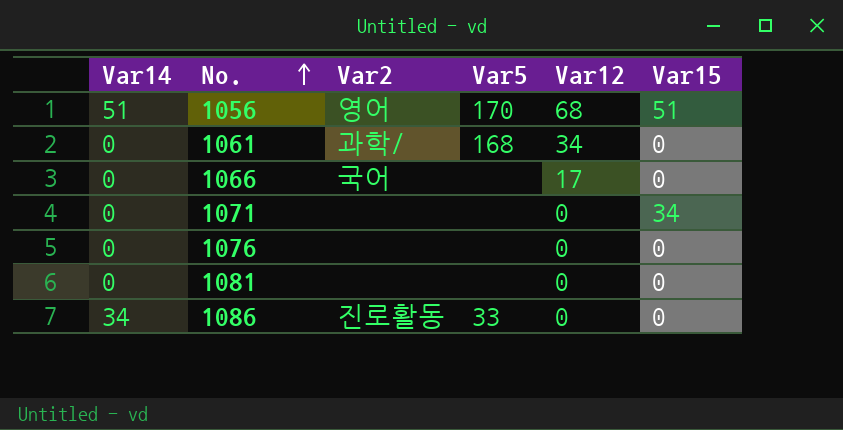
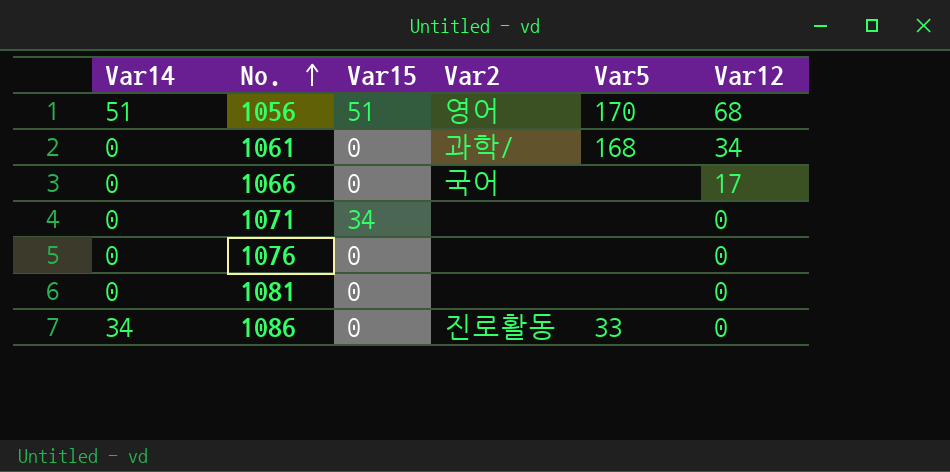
column Var15 | position: 6 -> 3

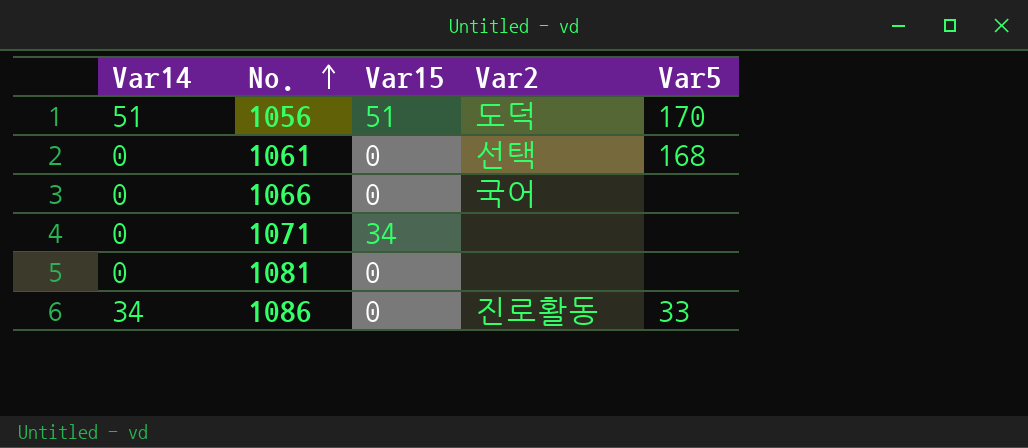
column Var12 | position: 6 -> none
row 1076: 0 | 0 | none | none | 0 -> none
1056 | Var2: 영어 -> 도덕
1061 | Var2: 과학/ -> 선택

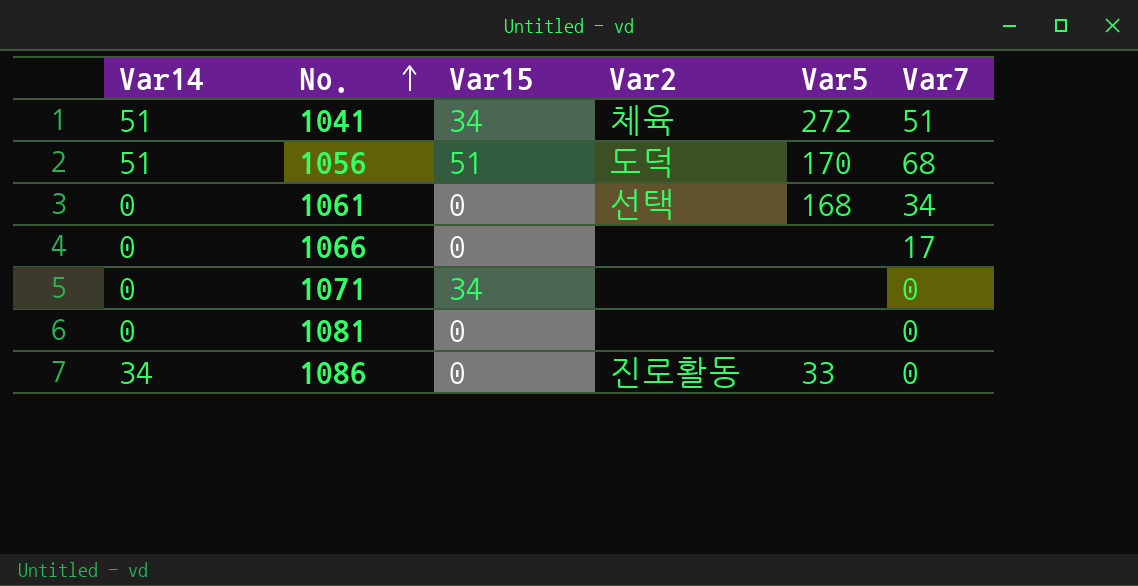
column Var7 | position: none -> 6
row 1041: none -> 51 | 34 | 체육 | 272 | 51
1066 | Var2: 국어 -> none

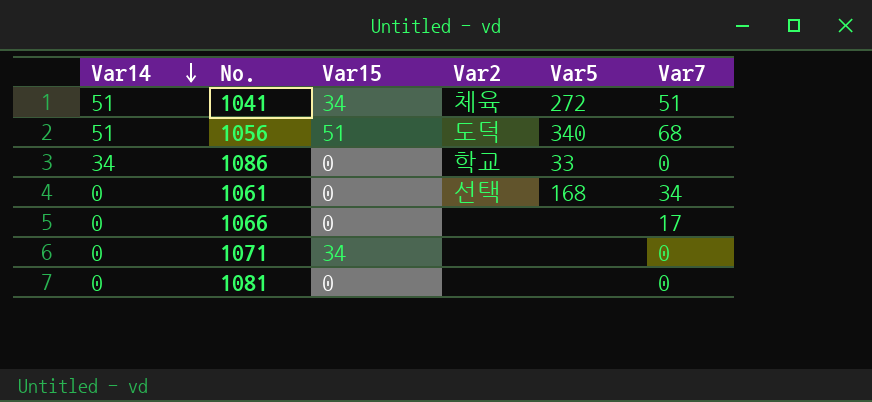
row order: No. ascending -> Var14 descending
1056 | Var5: 170 -> 340
1086 | Var2: 진로활동 -> 학교

